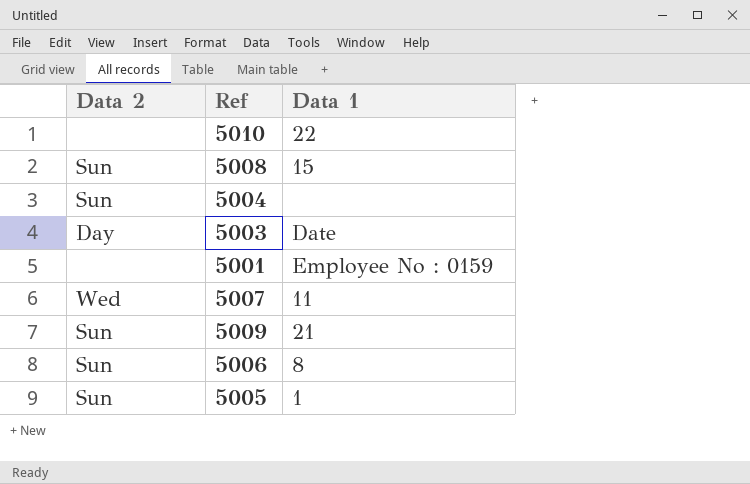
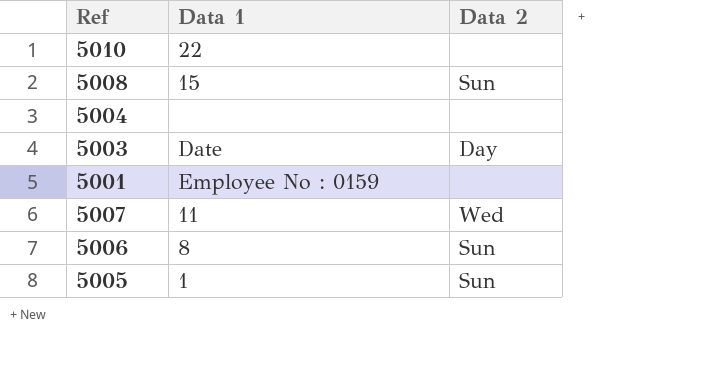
column Data 2 | position: 1 -> 3
row 5009: Sun | 21 -> none
5004 | Data 2: Sun -> none

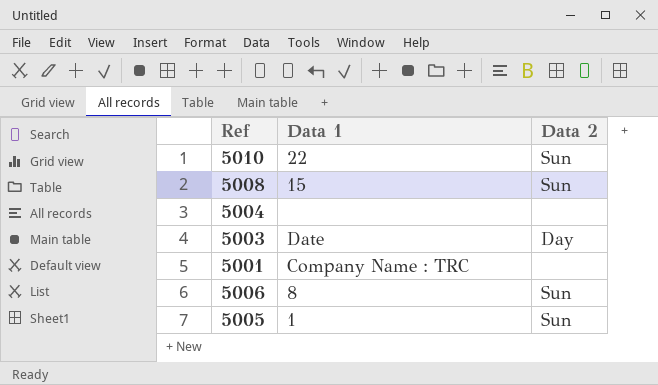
row 5007: 11 | Wed -> none
5010 | Data 2: none -> Sun
5001 | Data 1: Employee No : 0159 -> Company Name : TRC

